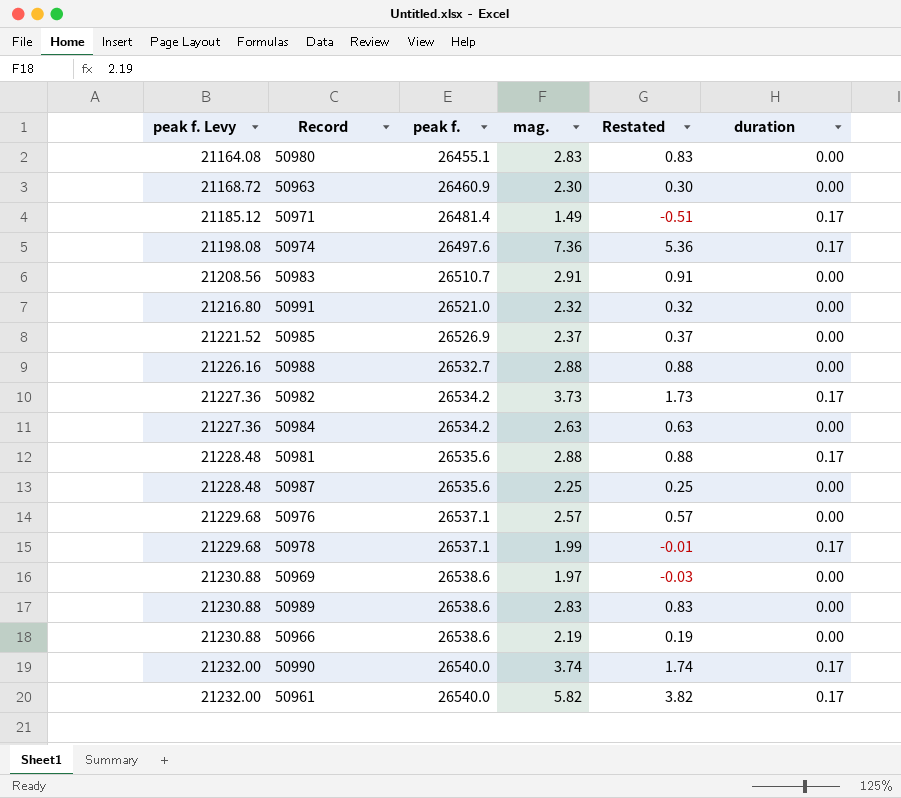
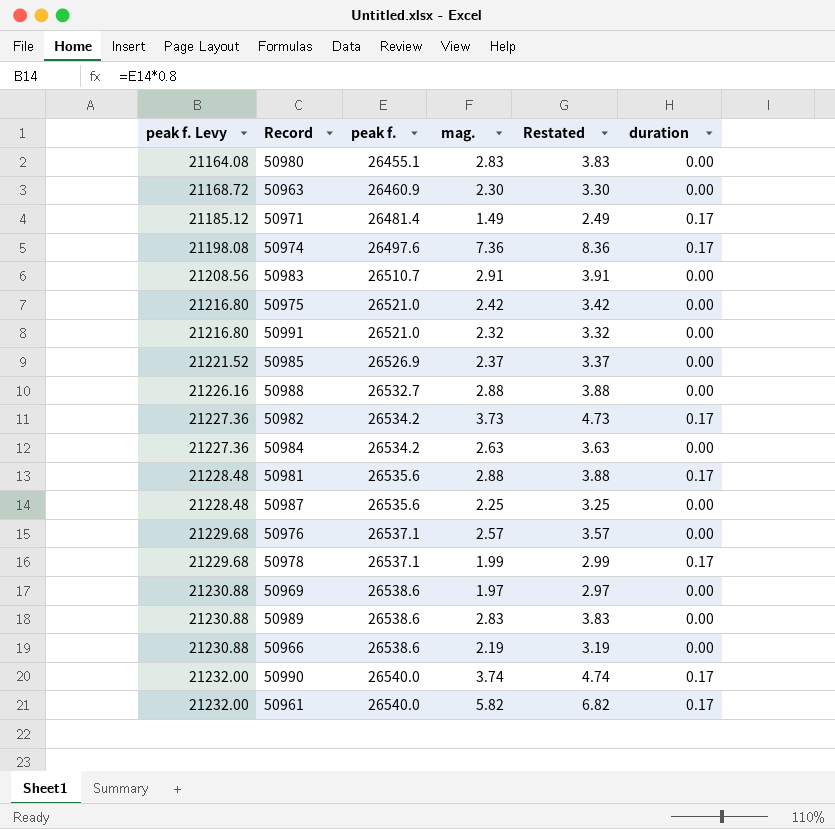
column Restated | formula: [mag.] - 2 -> [mag.] + 1
row 50975: none -> 21216.80 | 26521.0 | 2.42 | 3.42 | 0.00

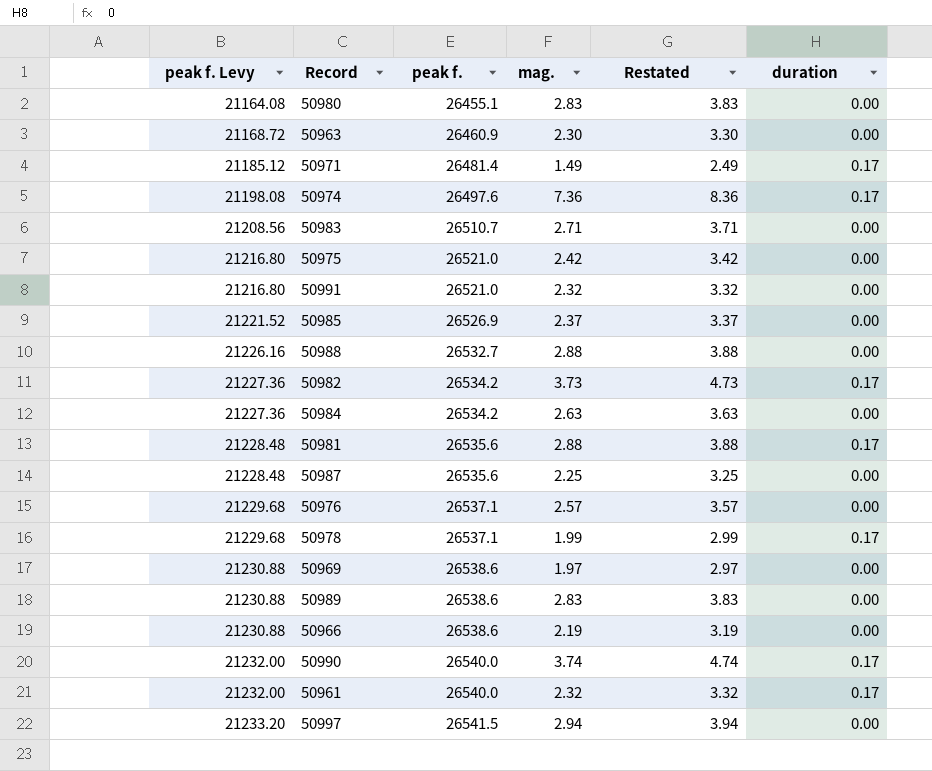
50983 | mag.: 2.91 -> 2.71
50983 | Restated: 3.91 -> 3.71
50961 | mag.: 5.82 -> 2.32
50961 | Restated: 6.82 -> 3.32
row 50997: none -> 21233.20 | 26541.5 | 2.94 | 3.94 | 0.00

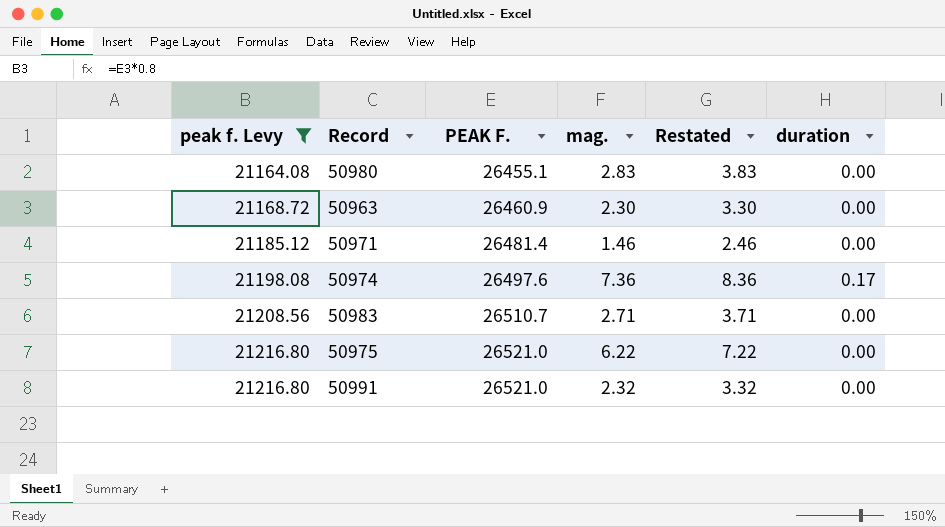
filter: none -> peak f. Levy <= 21216.80
column name: peak f. -> PEAK F.
50971 | mag.: 1.49 -> 1.46
50971 | Restated: 2.49 -> 2.46
50971 | duration: 0.17 -> 0.00
50975 | mag.: 2.42 -> 6.22
50975 | Restated: 3.42 -> 7.22

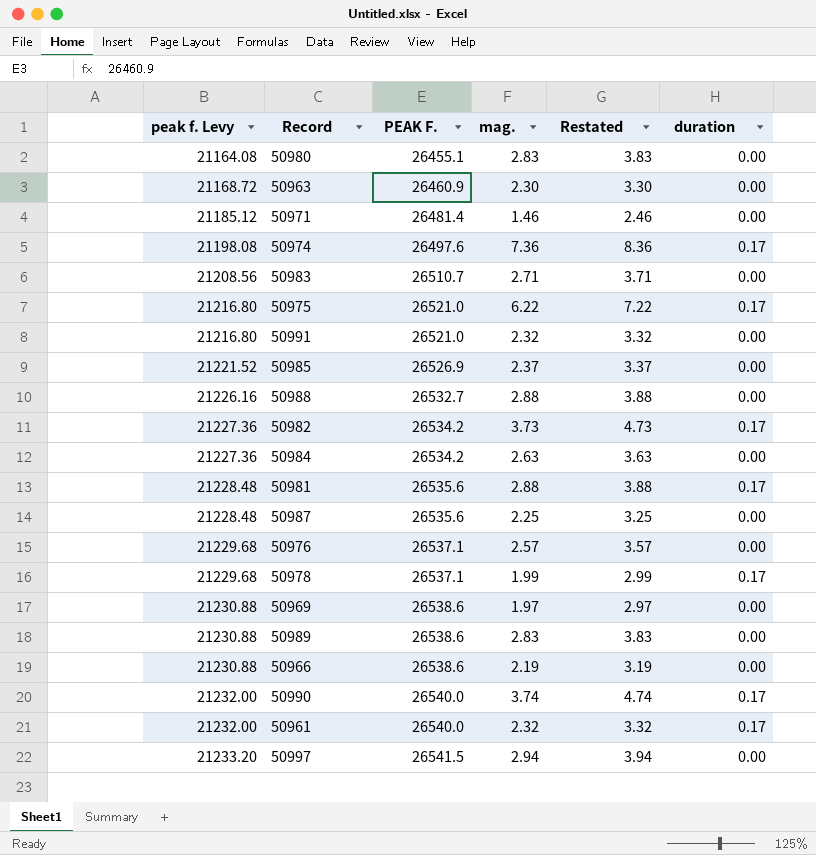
filter: peak f. Levy <= 21216.80 -> none
50975 | duration: 0.00 -> 0.17

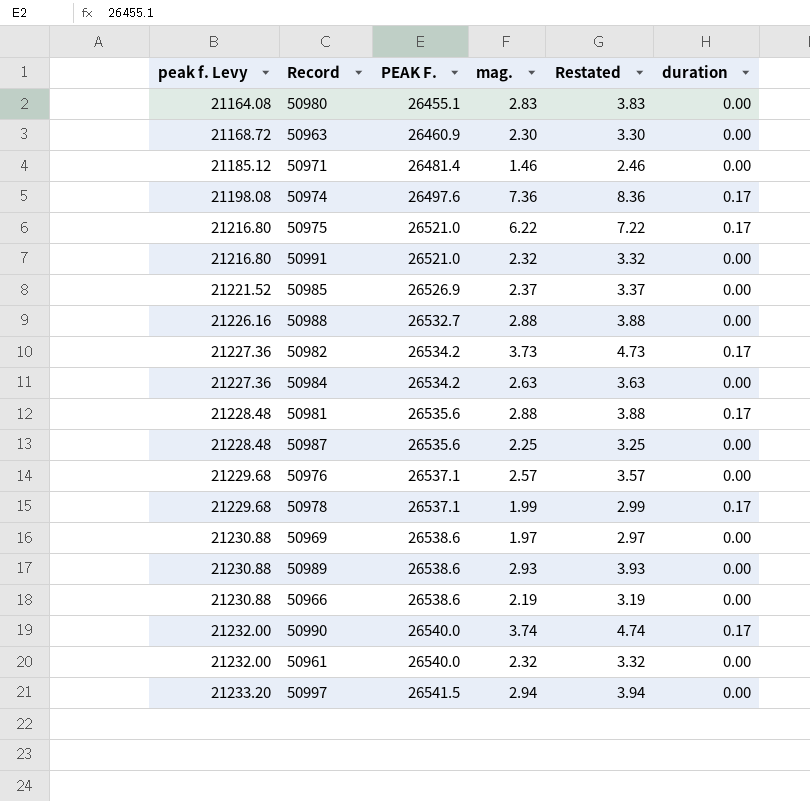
row 50983: 21208.56 | 26510.7 | 2.71 | 3.71 | 0.00 -> none
50989 | mag.: 2.83 -> 2.93
50989 | Restated: 3.83 -> 3.93
50961 | duration: 0.17 -> 0.00

